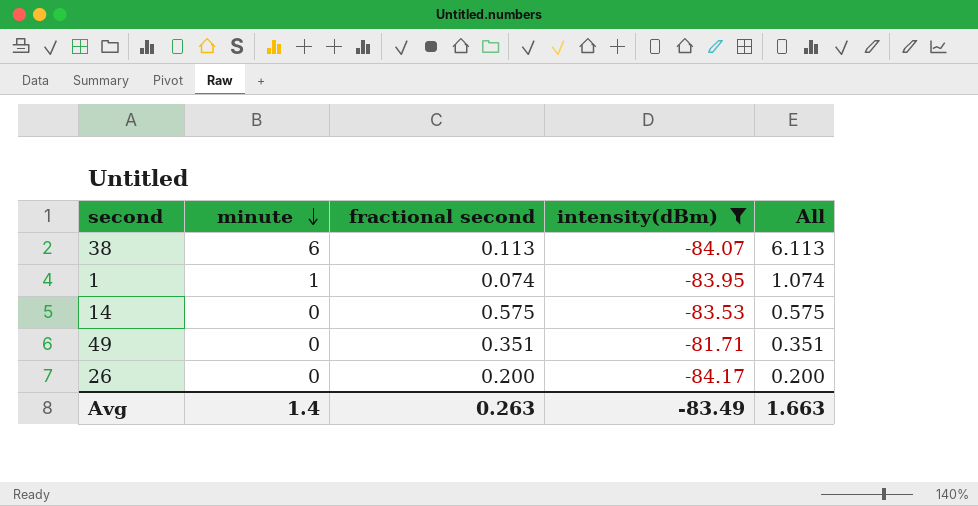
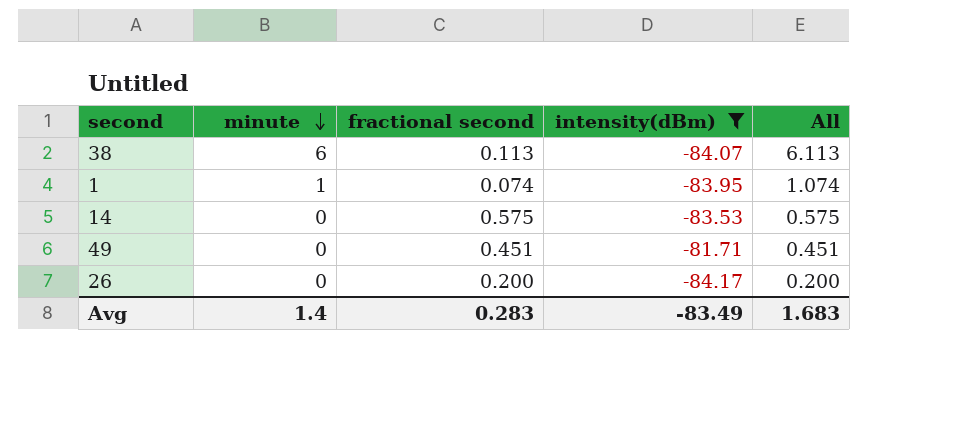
49 | fractional second: 0.351 -> 0.451
49 | All: 0.351 -> 0.451
Avg | fractional second: 0.263 -> 0.283
Avg | All: 1.663 -> 1.683

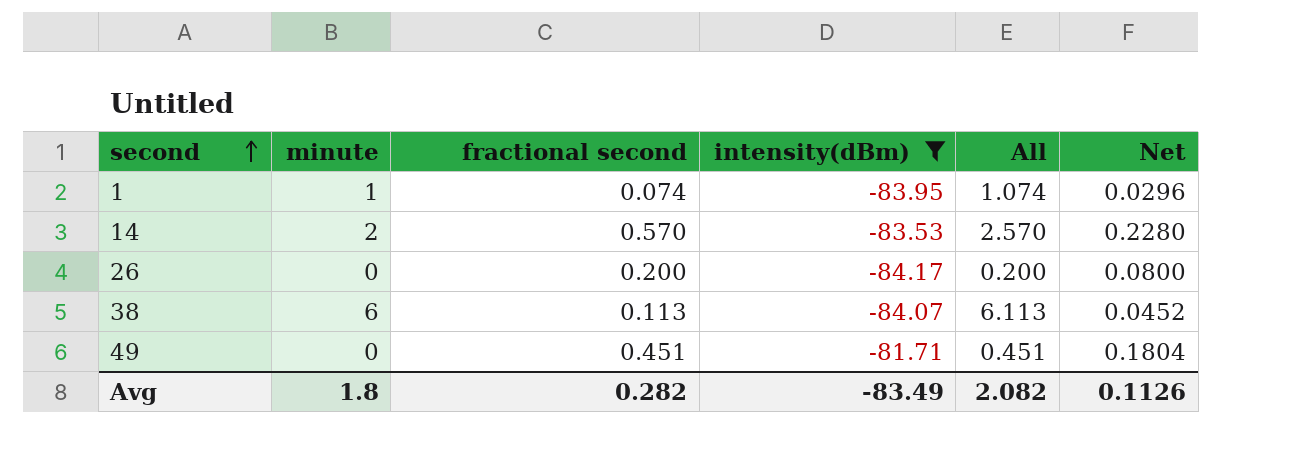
row order: minute descending -> second ascending
column Net | formula: none -> [fractional second] * 0.4
14 | minute: 0 -> 2
14 | fractional second: 0.575 -> 0.570
14 | All: 0.575 -> 2.570
Avg | minute: 1.4 -> 1.8
Avg | fractional second: 0.283 -> 0.282
Avg | All: 1.683 -> 2.082

